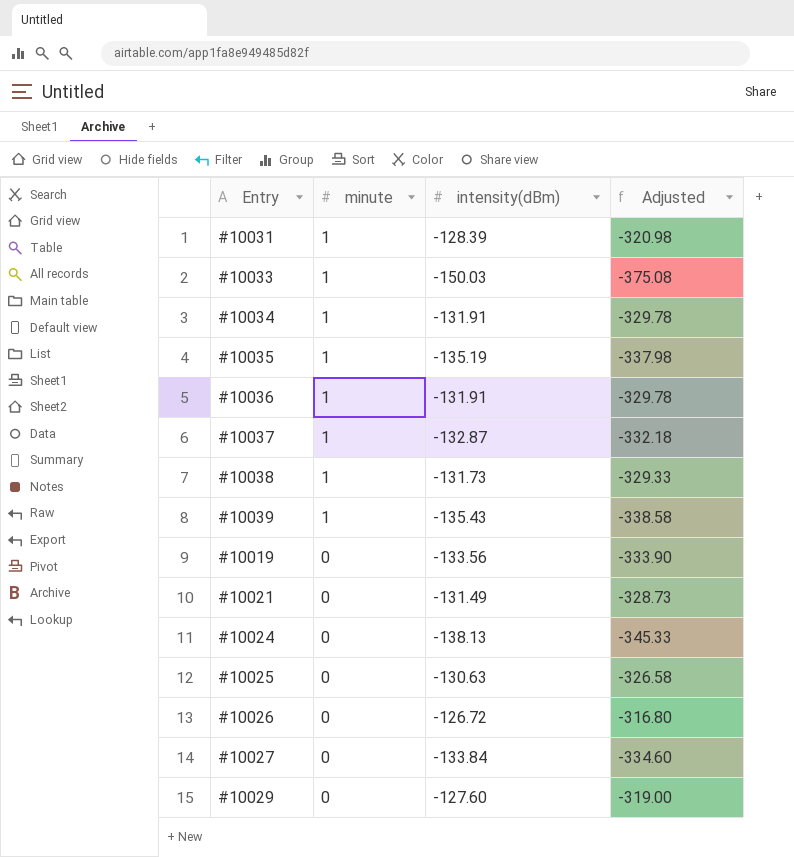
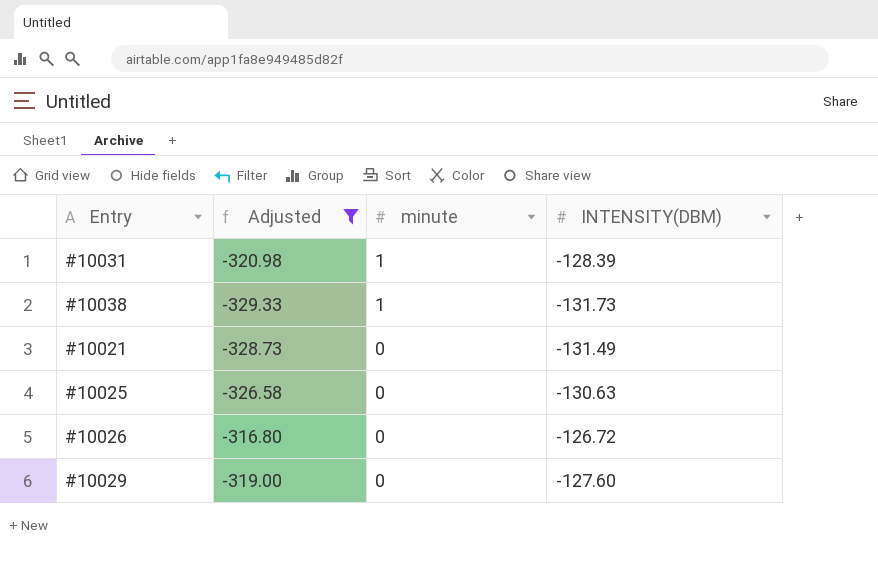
filter: none -> Adjusted >= -329.33
column Adjusted | position: 4 -> 2
column name: intensity(dBm) -> INTENSITY(DBM)

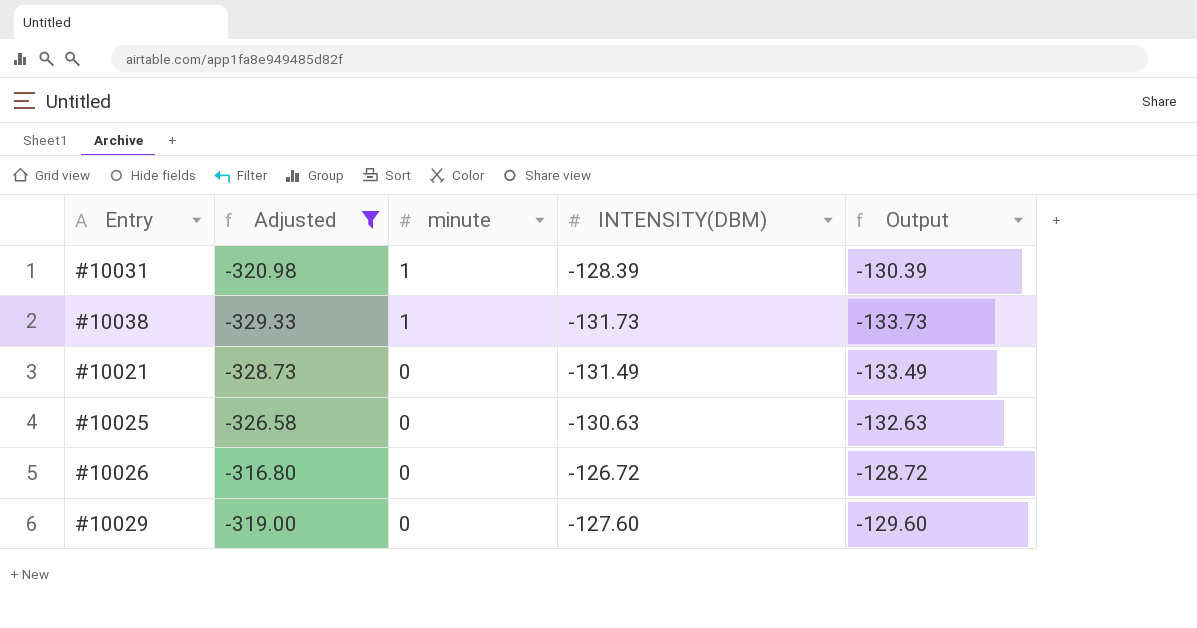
column Output | formula: none -> [INTENSITY(DBM)] - 2

